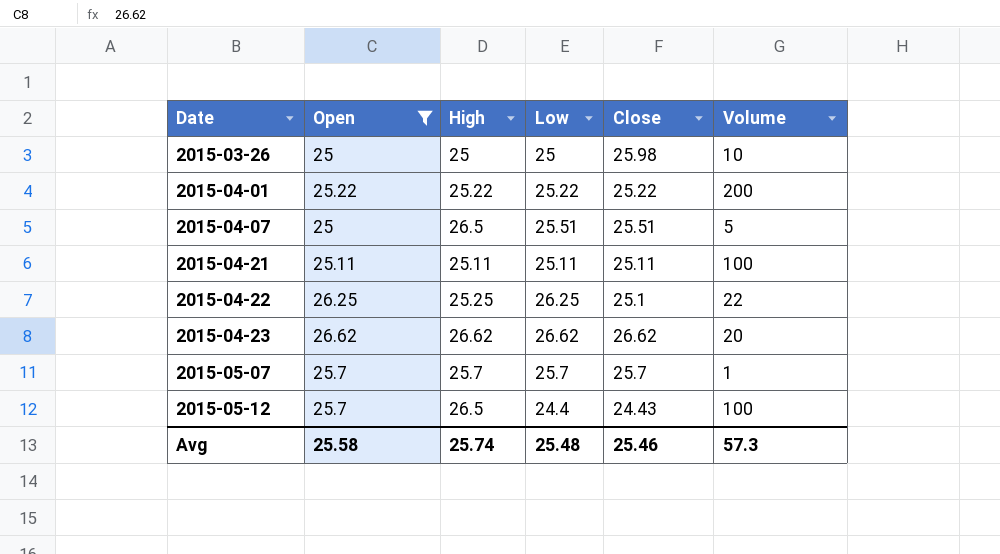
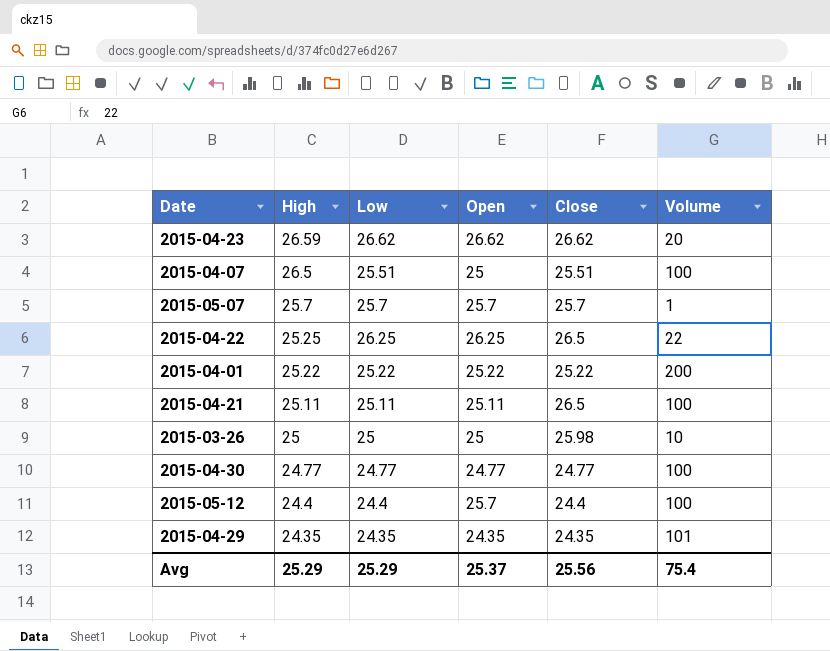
filter: Open >= 25 -> none
row order: Date ascending -> High descending
column Open | position: 2 -> 4
2015-04-23 | High: 26.62 -> 26.59
2015-04-07 | Volume: 5 -> 100
2015-04-22 | Close: 25.1 -> 26.5
2015-04-21 | Close: 25.11 -> 26.5
2015-05-12 | High: 26.5 -> 24.4
2015-05-12 | Close: 24.43 -> 24.4
Avg | High: 25.74 -> 25.29
Avg | Low: 25.48 -> 25.29
Avg | Open: 25.58 -> 25.37
Avg | Close: 25.46 -> 25.56
Avg | Volume: 57.3 -> 75.4

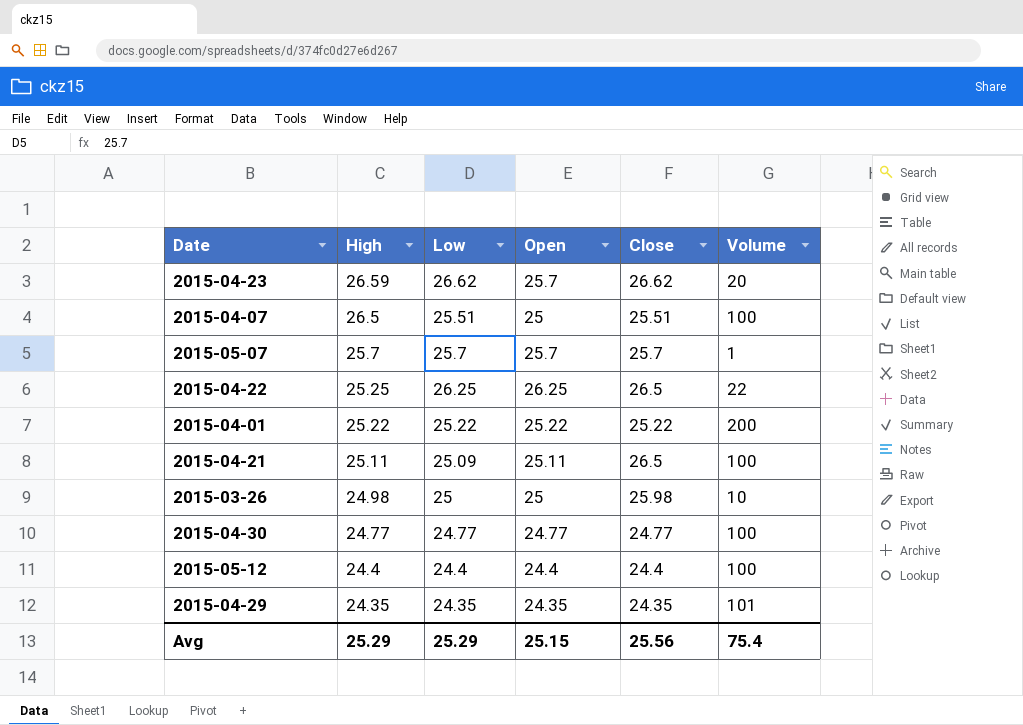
2015-04-23 | Open: 26.62 -> 25.7
2015-04-21 | Low: 25.11 -> 25.09
2015-03-26 | High: 25 -> 24.98
2015-05-12 | Open: 25.7 -> 24.4
Avg | Open: 25.37 -> 25.15

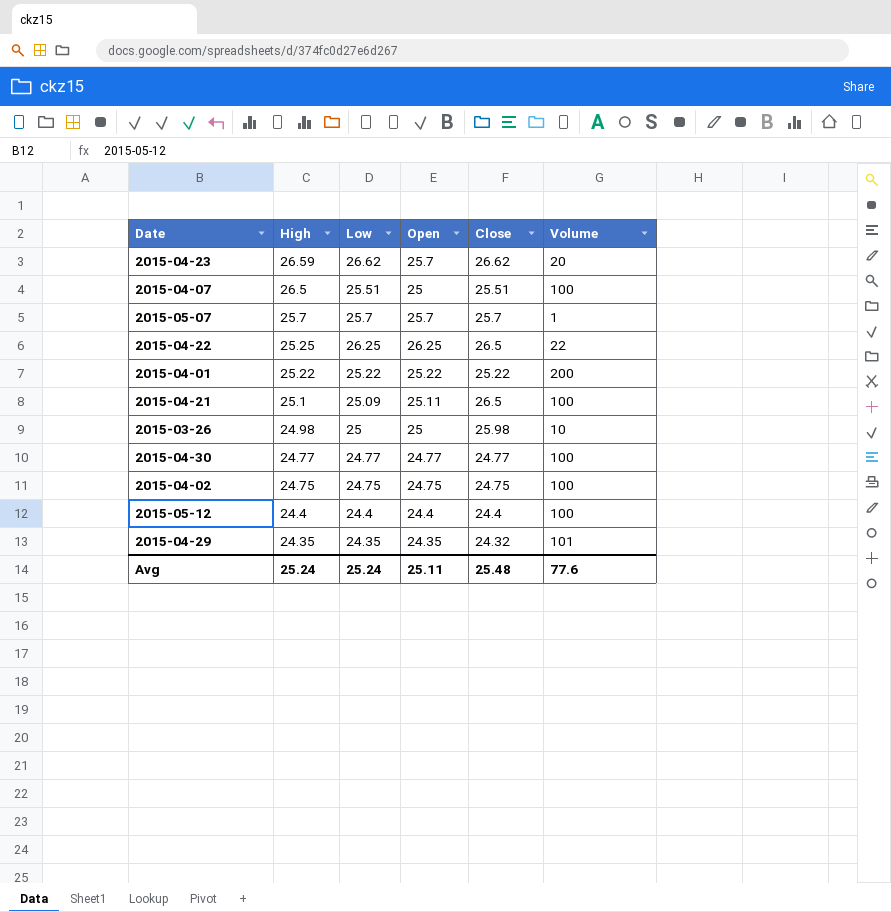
2015-04-21 | High: 25.11 -> 25.1
row 2015-04-02: none -> 24.75 | 24.75 | 24.75 | 24.75 | 100
2015-04-29 | Close: 24.35 -> 24.32
Avg | High: 25.29 -> 25.24
Avg | Low: 25.29 -> 25.24
Avg | Open: 25.15 -> 25.11
Avg | Close: 25.56 -> 25.48
Avg | Volume: 75.4 -> 77.6

